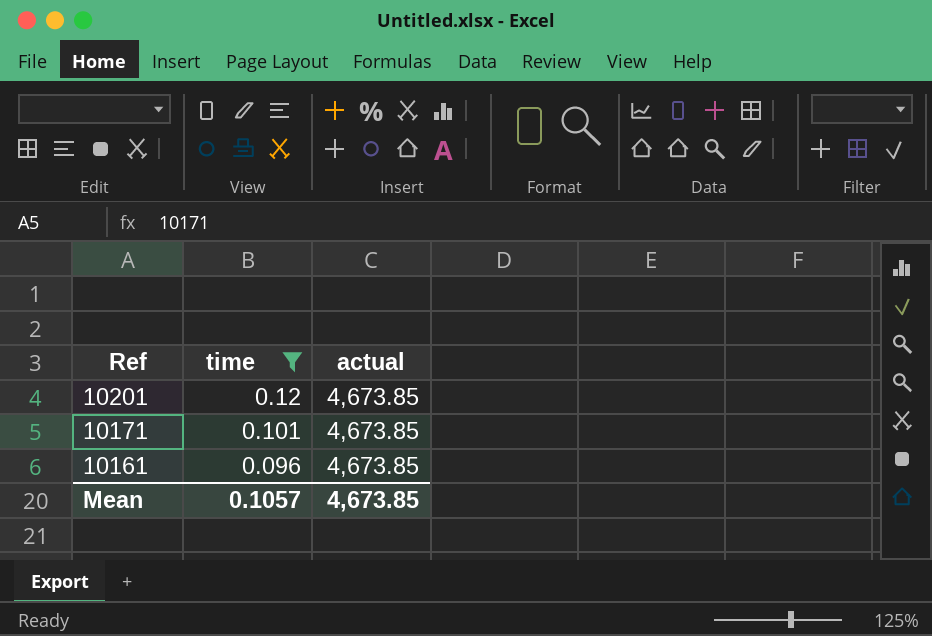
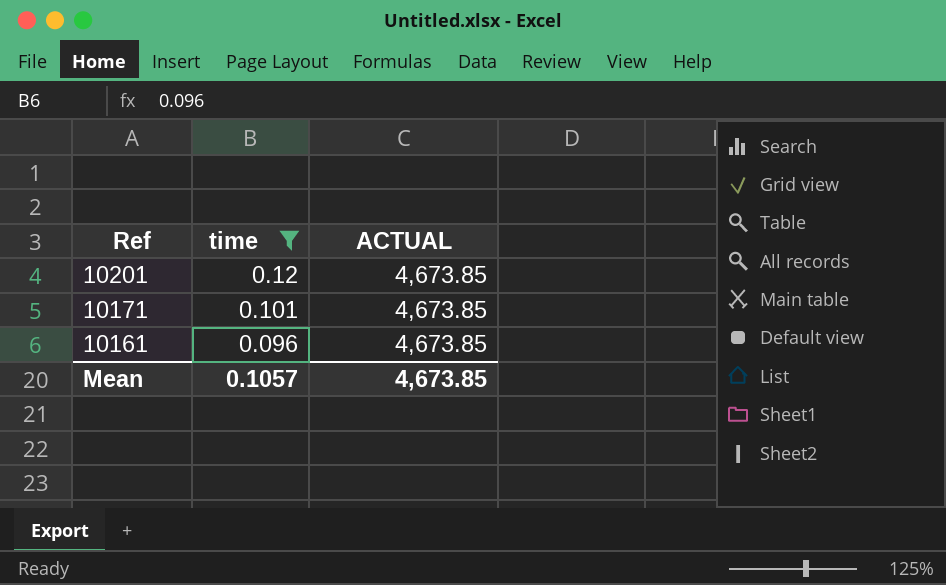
column name: actual -> ACTUAL

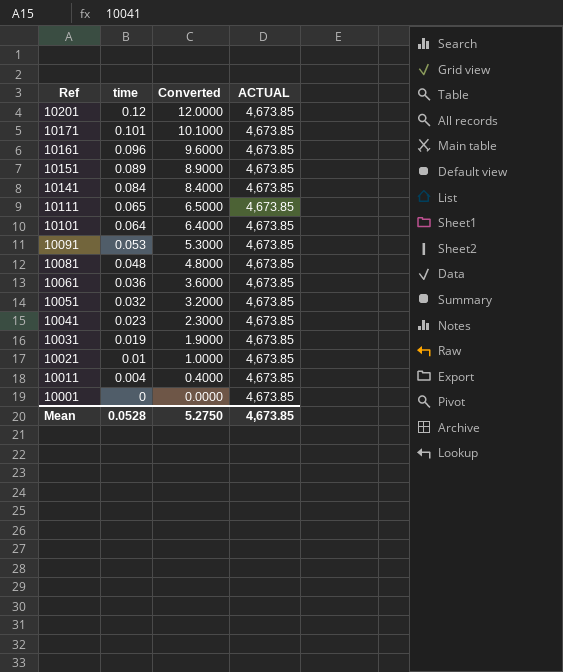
filter: time >= 0.096 -> none
column Converted | formula: none -> [time] * 100
Mean | time: 0.1057 -> 0.0528

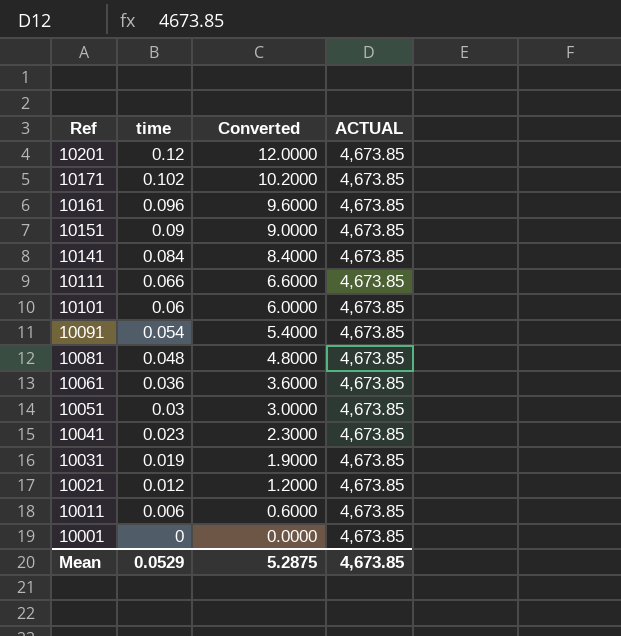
10171 | time: 0.101 -> 0.102
10171 | Converted: 10.1000 -> 10.2000
10151 | time: 0.089 -> 0.09
10151 | Converted: 8.9000 -> 9.0000
10111 | time: 0.065 -> 0.066
10111 | Converted: 6.5000 -> 6.6000
10101 | time: 0.064 -> 0.06
10101 | Converted: 6.4000 -> 6.0000
10091 | time: 0.053 -> 0.054
10091 | Converted: 5.3000 -> 5.4000
10051 | time: 0.032 -> 0.03
10051 | Converted: 3.2000 -> 3.0000
10021 | time: 0.01 -> 0.012
10021 | Converted: 1.0000 -> 1.2000
10011 | time: 0.004 -> 0.006
10011 | Converted: 0.4000 -> 0.6000
Mean | time: 0.0528 -> 0.0529
Mean | Converted: 5.2750 -> 5.2875

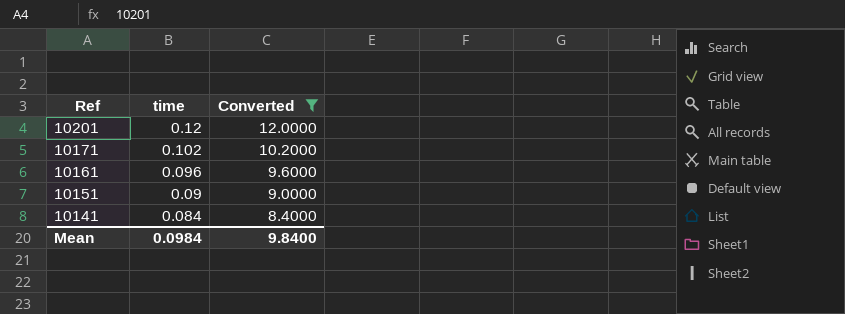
filter: none -> Converted >= 8.4000
column ACTUAL | position: 4 -> none
Mean | time: 0.0529 -> 0.0984
Mean | Converted: 5.2875 -> 9.8400

